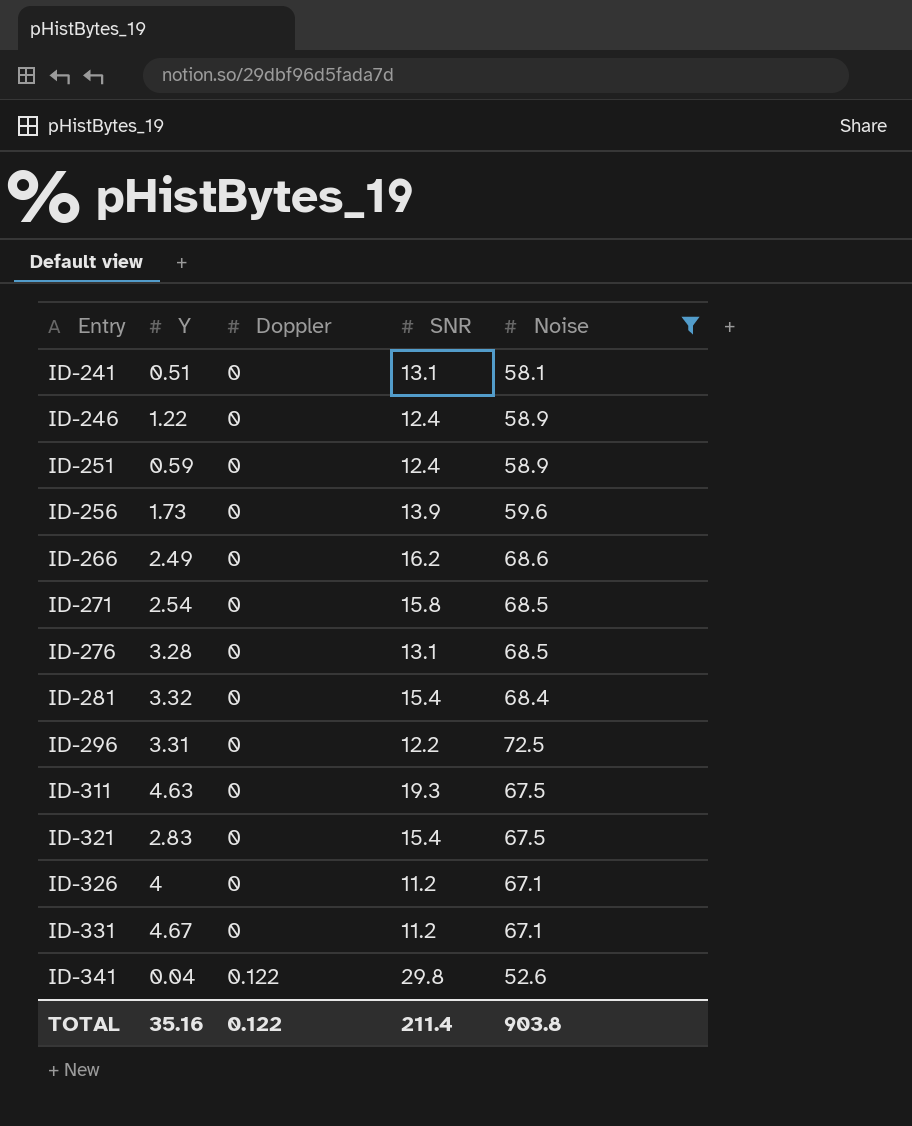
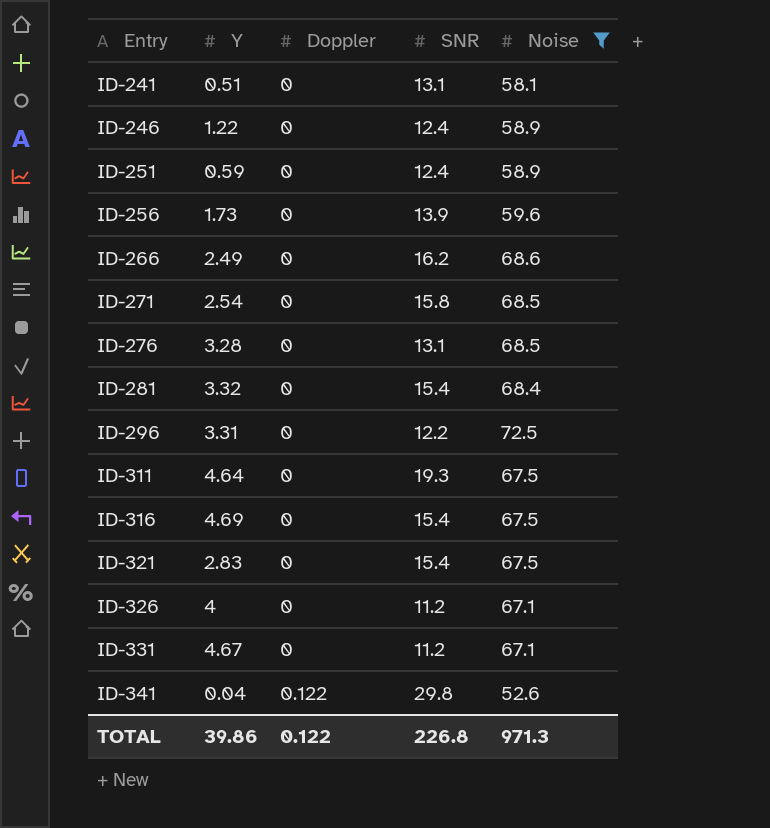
ID-311 | Y: 4.63 -> 4.64
row ID-316: none -> 4.69 | 0 | 15.4 | 67.5
TOTAL | Y: 35.16 -> 39.86
TOTAL | SNR: 211.4 -> 226.8
TOTAL | Noise: 903.8 -> 971.3

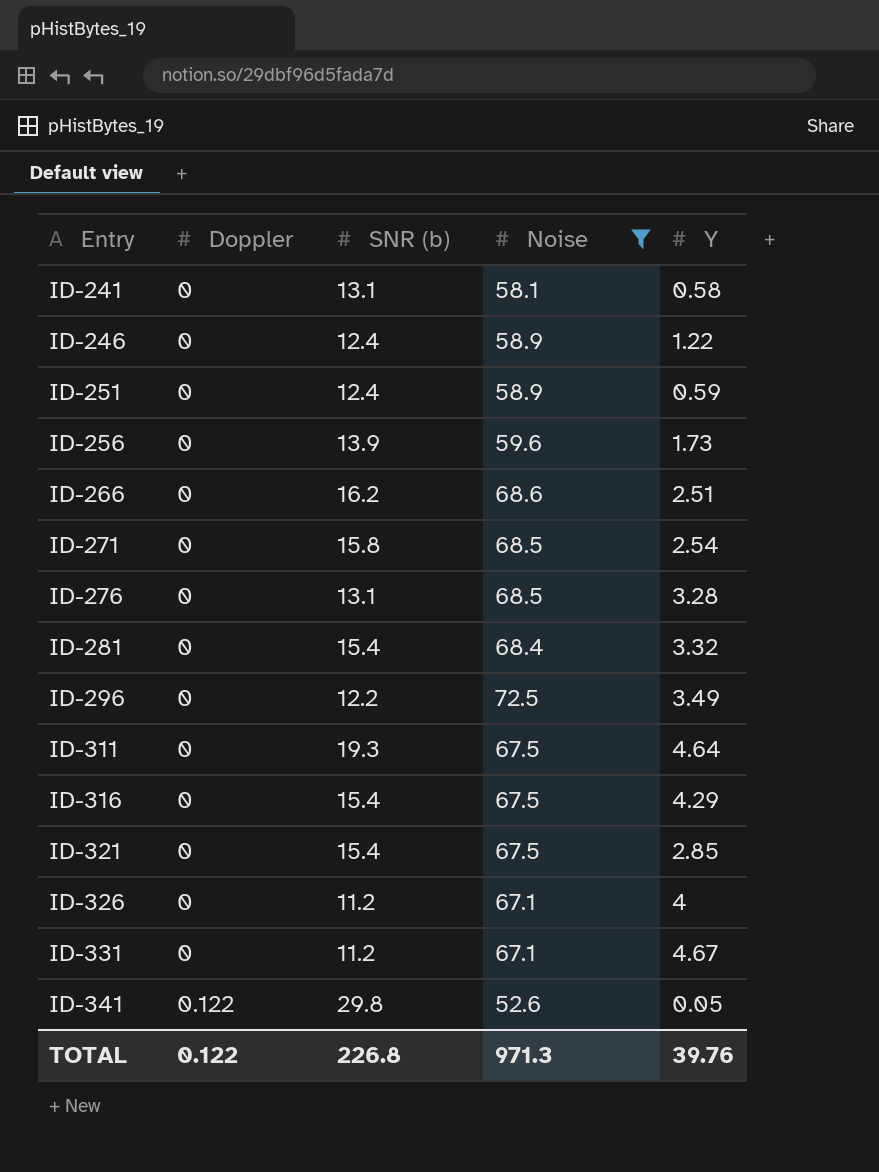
column name: SNR -> SNR (b)
column Y | position: 2 -> 5
ID-241 | Y: 0.51 -> 0.58
ID-266 | Y: 2.49 -> 2.51
ID-296 | Y: 3.31 -> 3.49
ID-316 | Y: 4.69 -> 4.29
ID-321 | Y: 2.83 -> 2.85
ID-341 | Y: 0.04 -> 0.05
TOTAL | Y: 39.86 -> 39.76

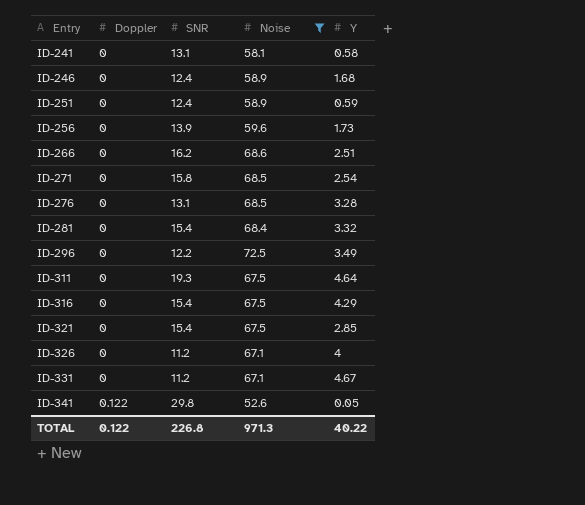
column name: SNR (b) -> SNR
ID-246 | Y: 1.22 -> 1.68
TOTAL | Y: 39.76 -> 40.22

